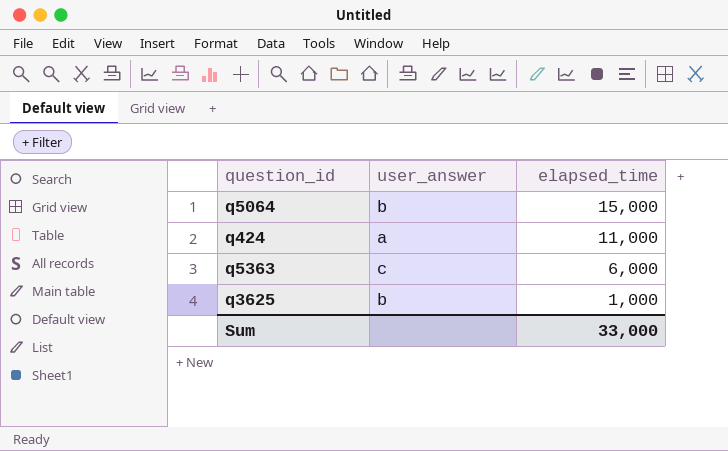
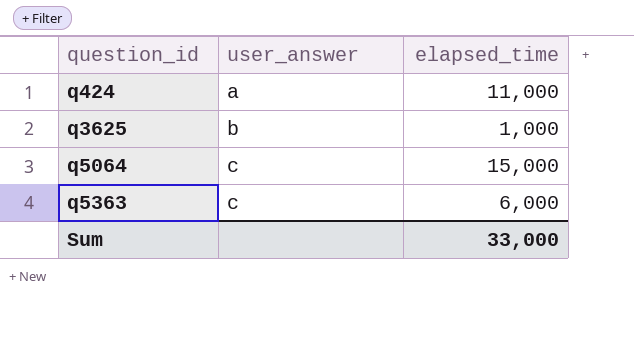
row order: elapsed_time descending -> question_id ascending
q5064 | user_answer: b -> c

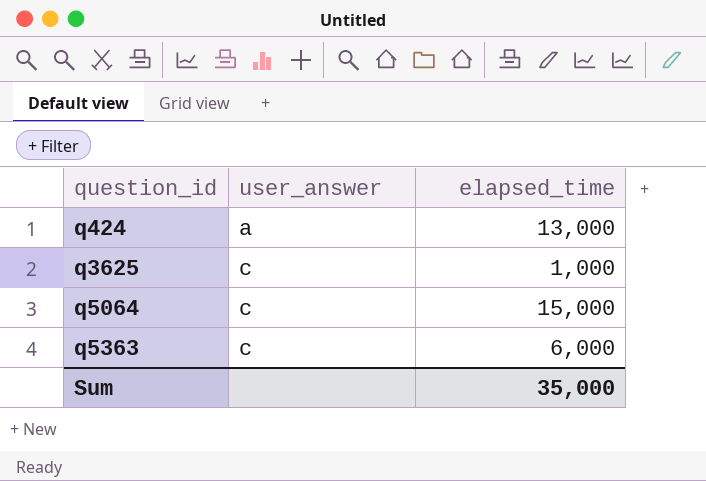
q424 | elapsed_time: 11,000 -> 13,000
q3625 | user_answer: b -> c
Sum | elapsed_time: 33,000 -> 35,000

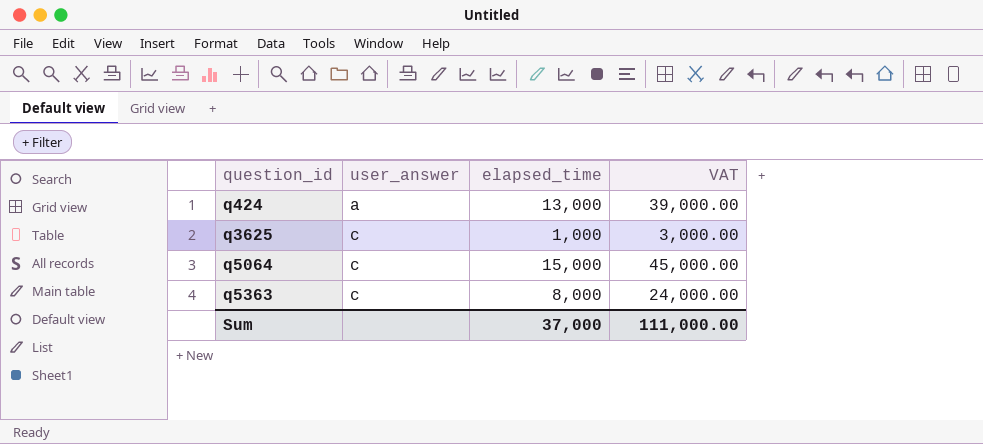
column VAT | formula: none -> [elapsed_time] * 3
q5363 | elapsed_time: 6,000 -> 8,000
Sum | elapsed_time: 35,000 -> 37,000

